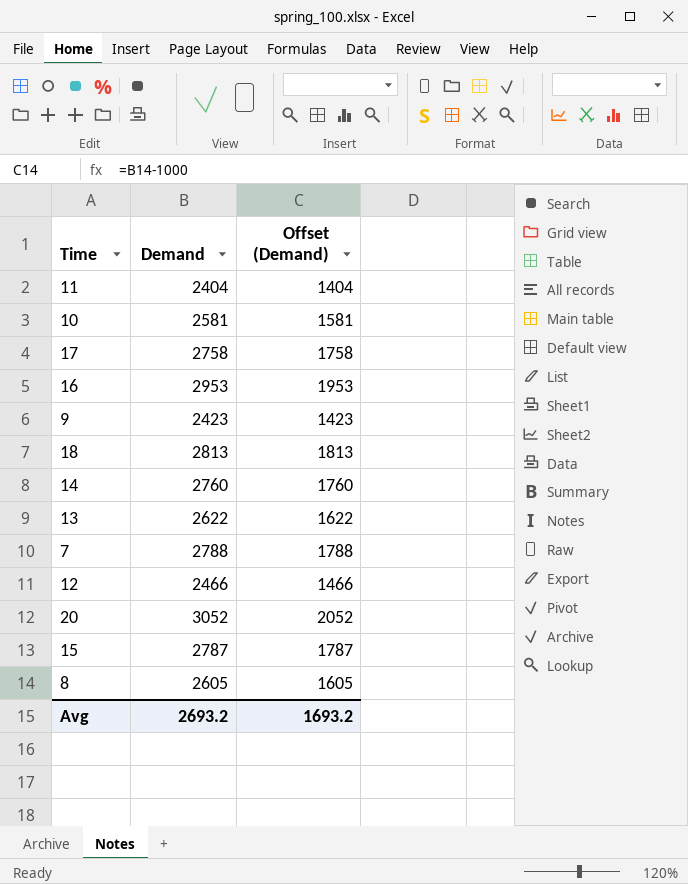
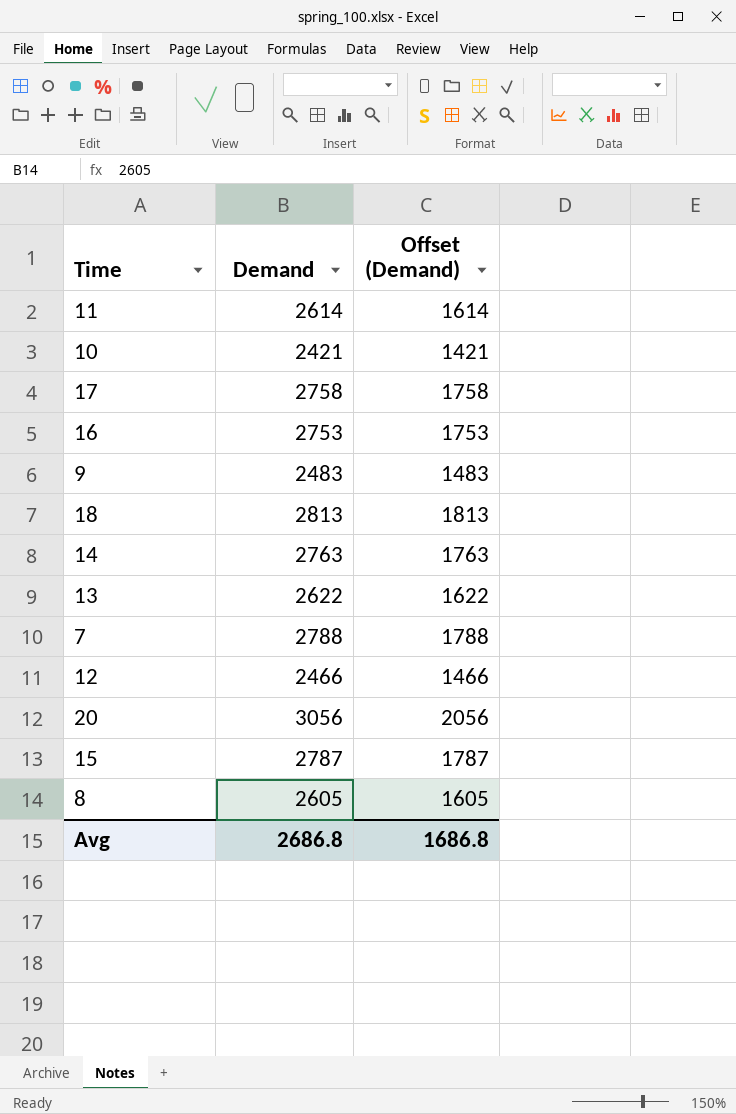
11 | Demand: 2404 -> 2614
11 | Offset (Demand): 1404 -> 1614
10 | Demand: 2581 -> 2421
10 | Offset (Demand): 1581 -> 1421
16 | Demand: 2953 -> 2753
16 | Offset (Demand): 1953 -> 1753
9 | Demand: 2423 -> 2483
9 | Offset (Demand): 1423 -> 1483
14 | Demand: 2760 -> 2763
14 | Offset (Demand): 1760 -> 1763
20 | Demand: 3052 -> 3056
20 | Offset (Demand): 2052 -> 2056
Avg | Demand: 2693.2 -> 2686.8
Avg | Offset (Demand): 1693.2 -> 1686.8

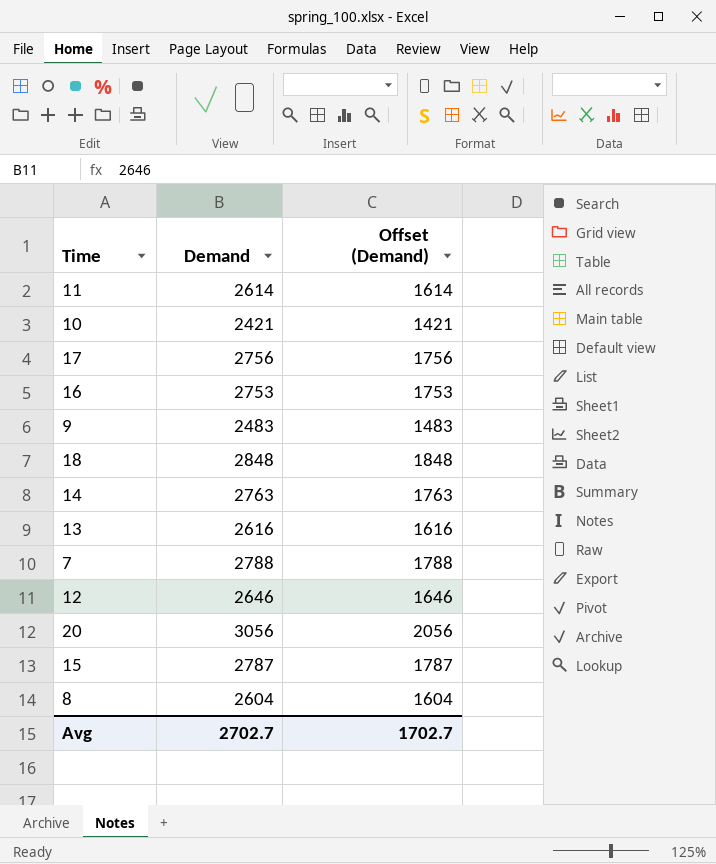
17 | Demand: 2758 -> 2756
17 | Offset (Demand): 1758 -> 1756
18 | Demand: 2813 -> 2848
18 | Offset (Demand): 1813 -> 1848
13 | Demand: 2622 -> 2616
13 | Offset (Demand): 1622 -> 1616
12 | Demand: 2466 -> 2646
12 | Offset (Demand): 1466 -> 1646
8 | Demand: 2605 -> 2604
8 | Offset (Demand): 1605 -> 1604
Avg | Demand: 2686.8 -> 2702.7
Avg | Offset (Demand): 1686.8 -> 1702.7

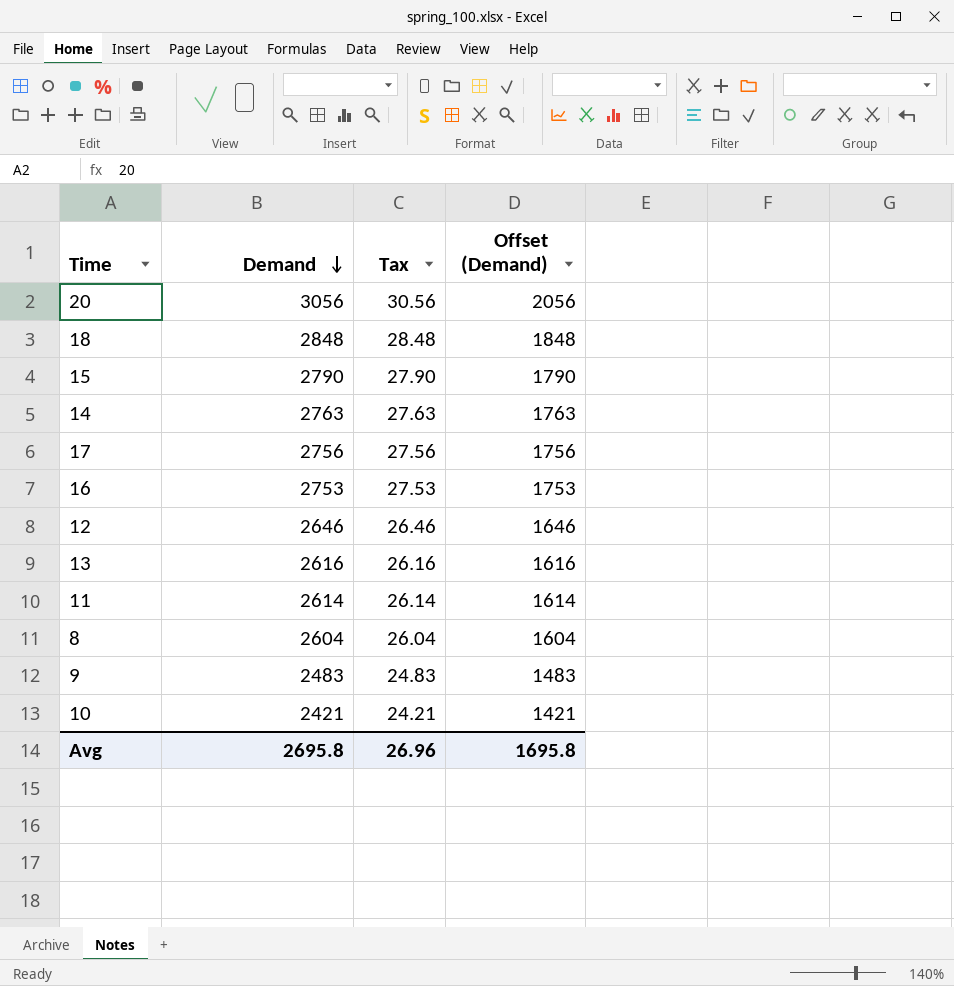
row order: none -> Demand descending
column Tax | formula: none -> [Demand] * 0.01
row 7: 2788 | 1788 -> none
15 | Demand: 2787 -> 2790
15 | Offset (Demand): 1787 -> 1790
Avg | Demand: 2702.7 -> 2695.8
Avg | Offset (Demand): 1702.7 -> 1695.8

